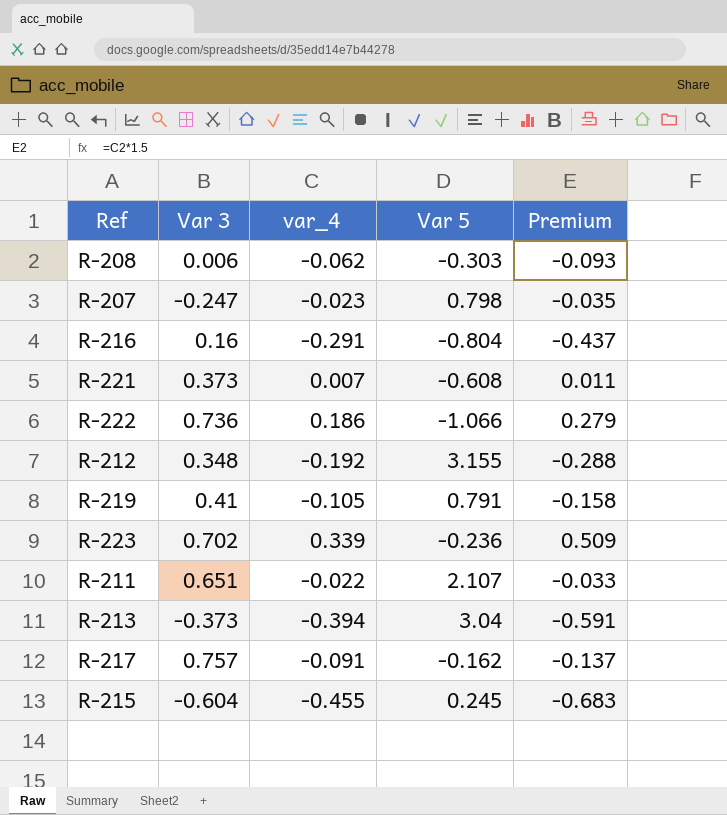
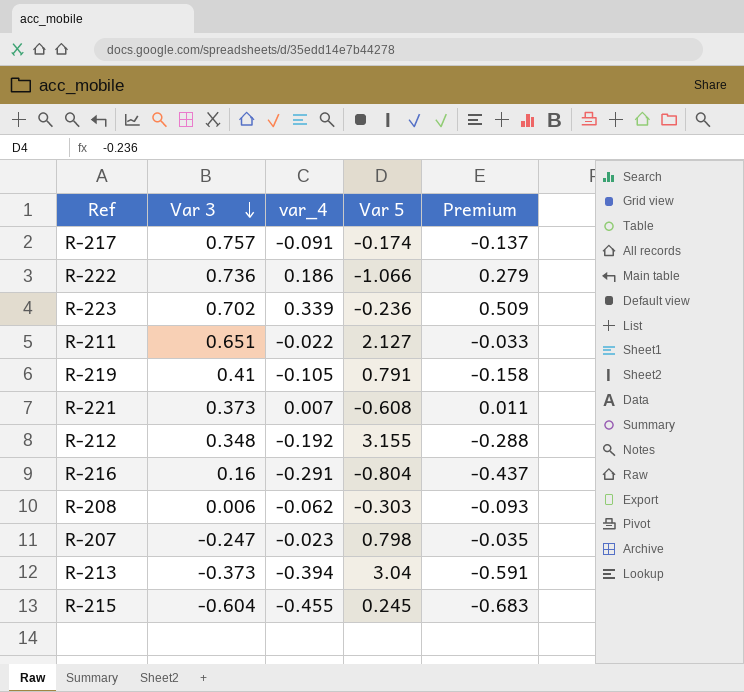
row order: none -> Var 3 descending
R-217 | Var 5: -0.162 -> -0.174
R-211 | Var 5: 2.107 -> 2.127

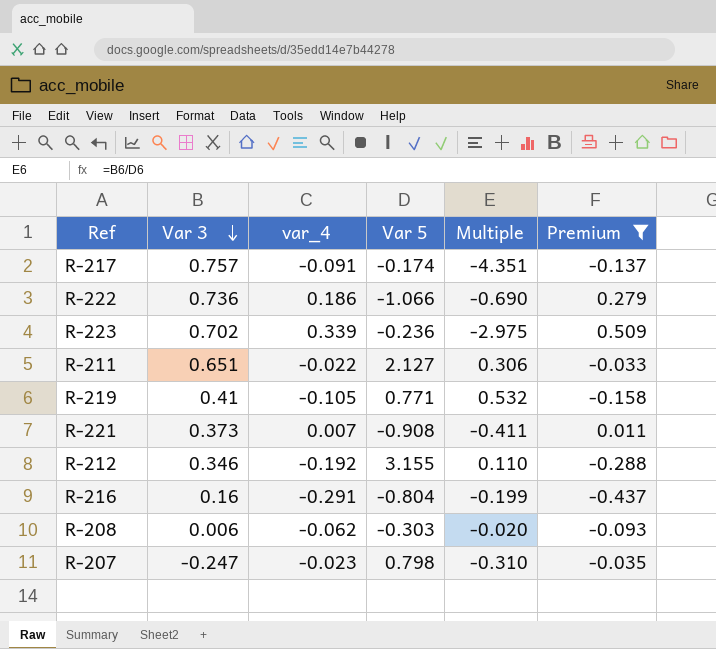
filter: none -> Premium >= -0.437
column Multiple | formula: none -> [Var 3] / [Var 5]
R-219 | Var 5: 0.791 -> 0.771
R-221 | Var 5: -0.608 -> -0.908
R-212 | Var 3: 0.348 -> 0.346

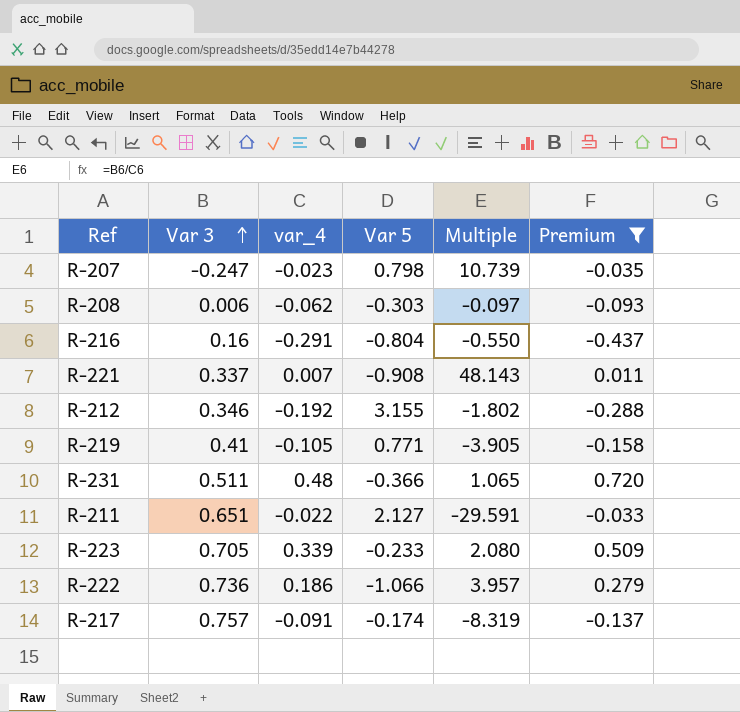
row order: Var 3 descending -> Var 3 ascending
column Multiple | formula: [Var 3] / [Var 5] -> [Var 3] / [var_4]
R-221 | Var 3: 0.373 -> 0.337
row R-231: none -> 0.511 | 0.48 | -0.366 | 1.065 | 0.720
R-223 | Var 3: 0.702 -> 0.705
R-223 | Var 5: -0.236 -> -0.233

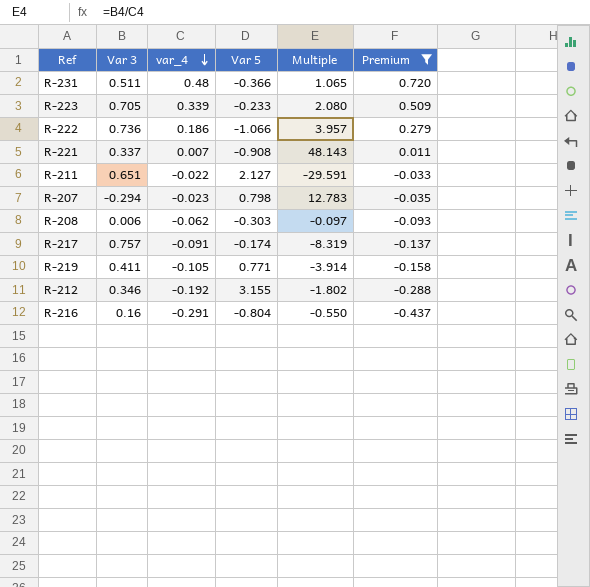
row order: Var 3 ascending -> var_4 descending
R-207 | Var 3: -0.247 -> -0.294
R-207 | Multiple: 10.739 -> 12.783
R-219 | Var 3: 0.41 -> 0.411
R-219 | Multiple: -3.905 -> -3.914

